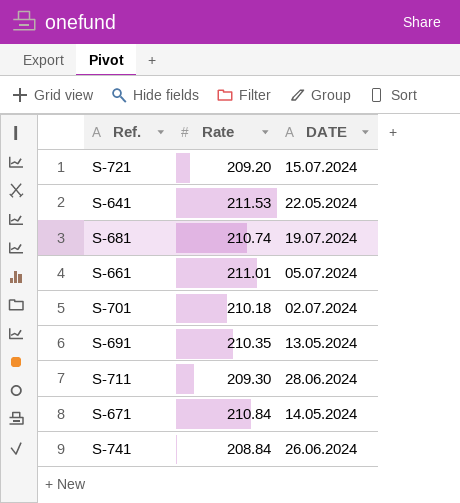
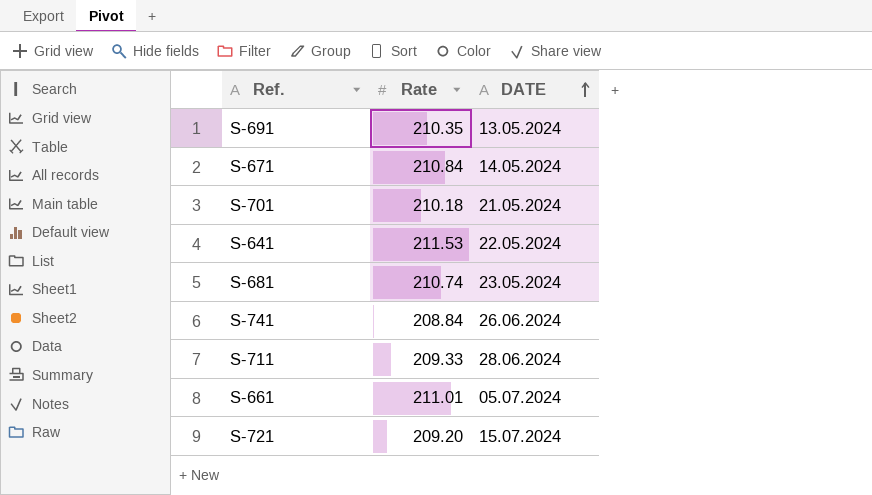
row order: none -> DATE ascending
S-701 | DATE: 02.07.2024 -> 21.05.2024
S-681 | DATE: 19.07.2024 -> 23.05.2024
S-711 | Rate: 209.30 -> 209.33

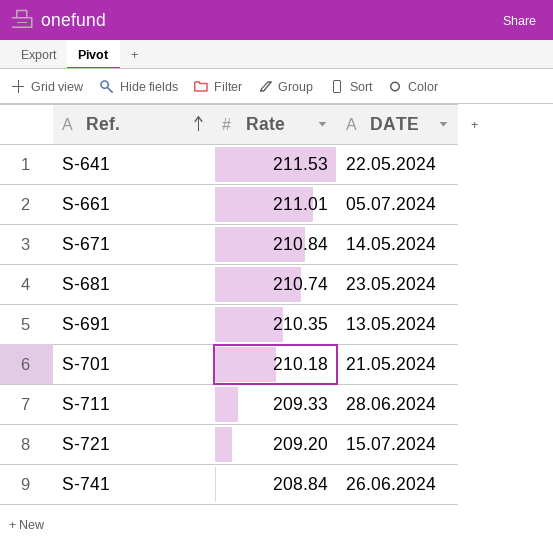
row order: DATE ascending -> Ref. ascending

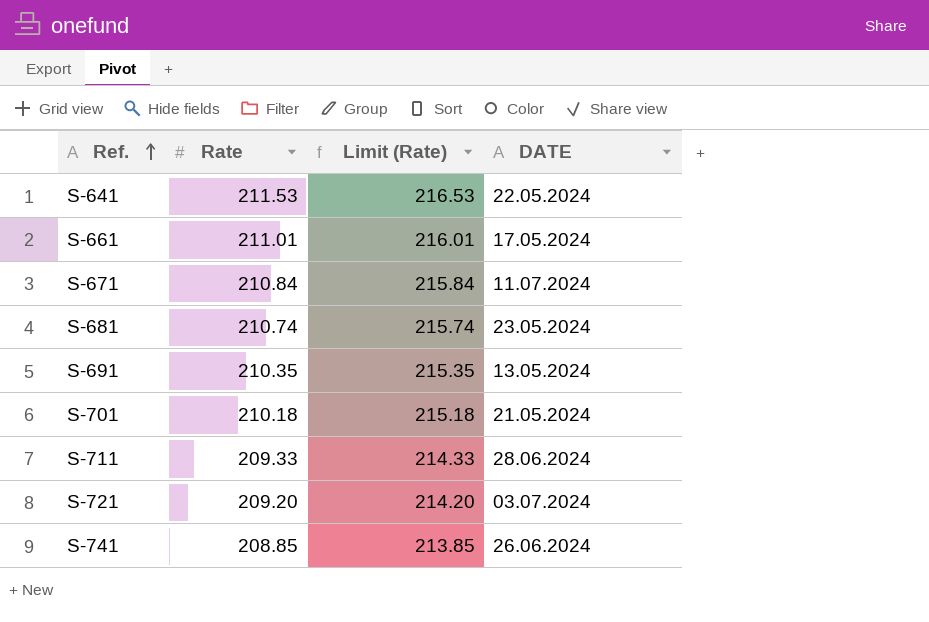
column Limit (Rate) | formula: none -> [Rate] + 5
S-661 | DATE: 05.07.2024 -> 17.05.2024
S-671 | DATE: 14.05.2024 -> 11.07.2024
S-721 | DATE: 15.07.2024 -> 03.07.2024
S-741 | Rate: 208.84 -> 208.85

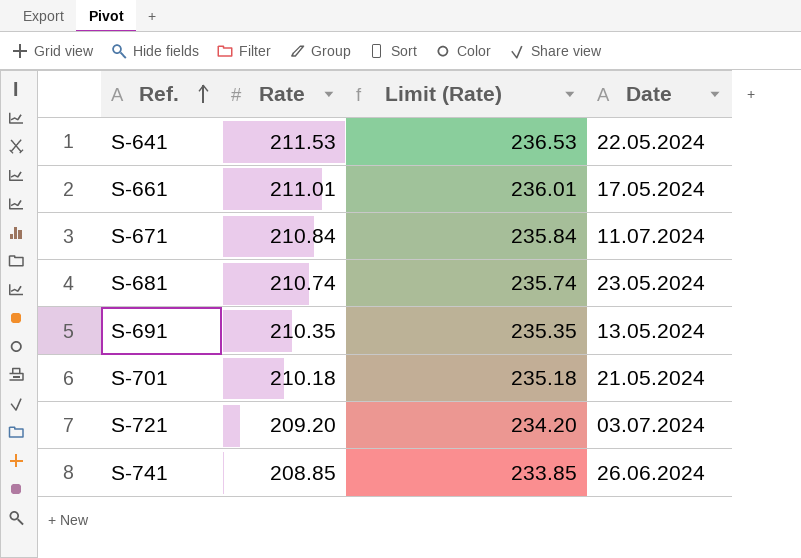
column Limit (Rate) | formula: [Rate] + 5 -> [Rate] + 25
column name: DATE -> Date
row S-711: 209.33 | 214.33 | 28.06.2024 -> none

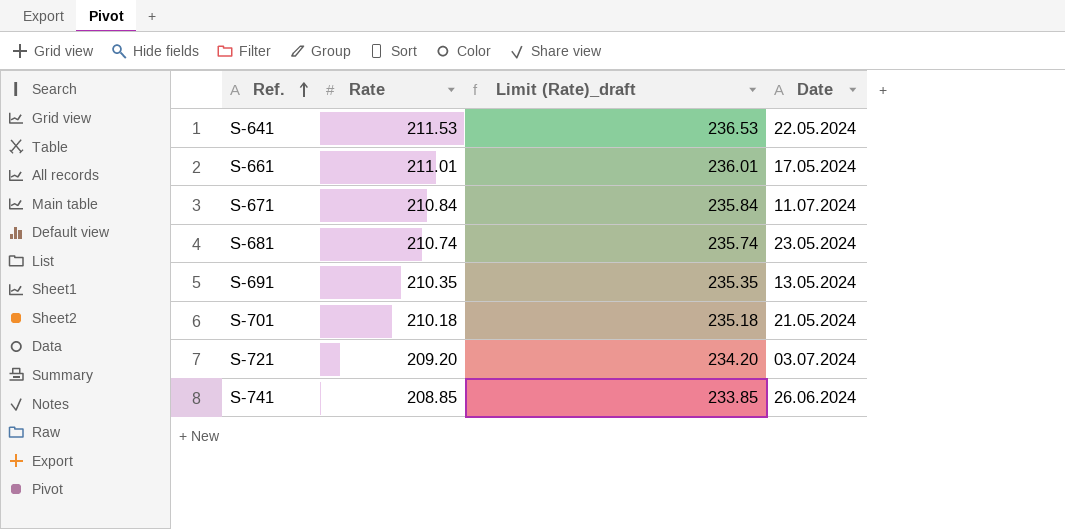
column name: Limit (Rate) -> Limit (Rate)_draft

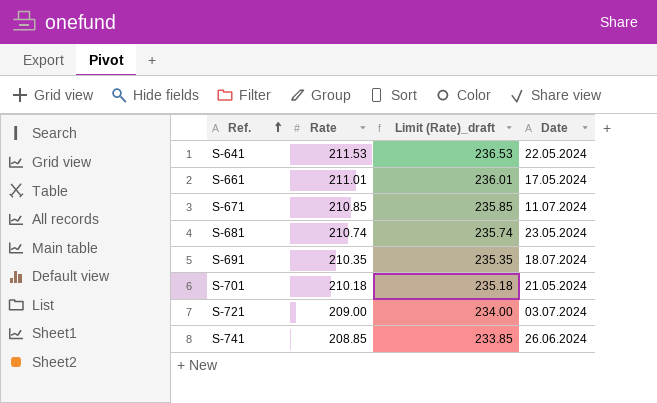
S-671 | Rate: 210.84 -> 210.85
S-671 | Limit (Rate)_draft: 235.84 -> 235.85
S-691 | Date: 13.05.2024 -> 18.07.2024
S-721 | Rate: 209.20 -> 209.00
S-721 | Limit (Rate)_draft: 234.20 -> 234.00

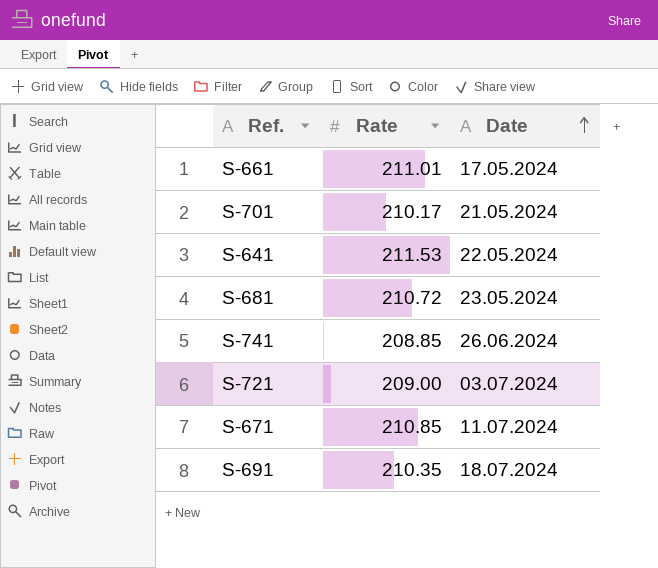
row order: Ref. ascending -> Date ascending
column Limit (Rate)_draft | formula: [Rate] + 25 -> none
S-701 | Rate: 210.18 -> 210.17
S-681 | Rate: 210.74 -> 210.72

